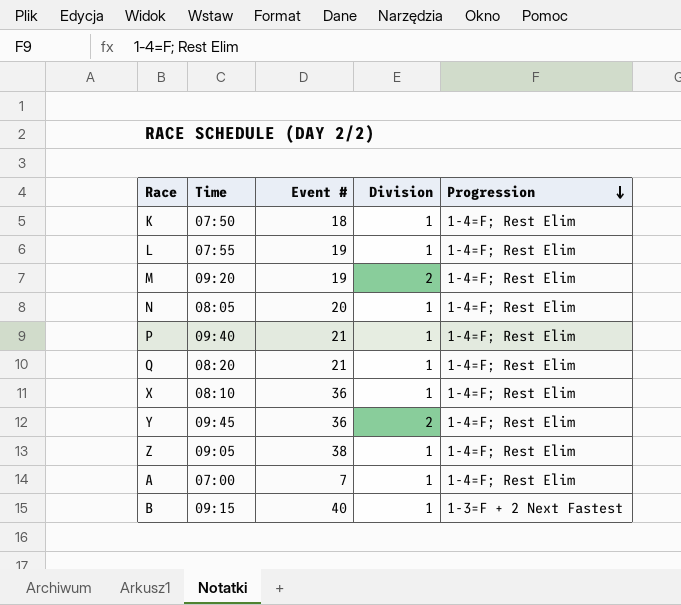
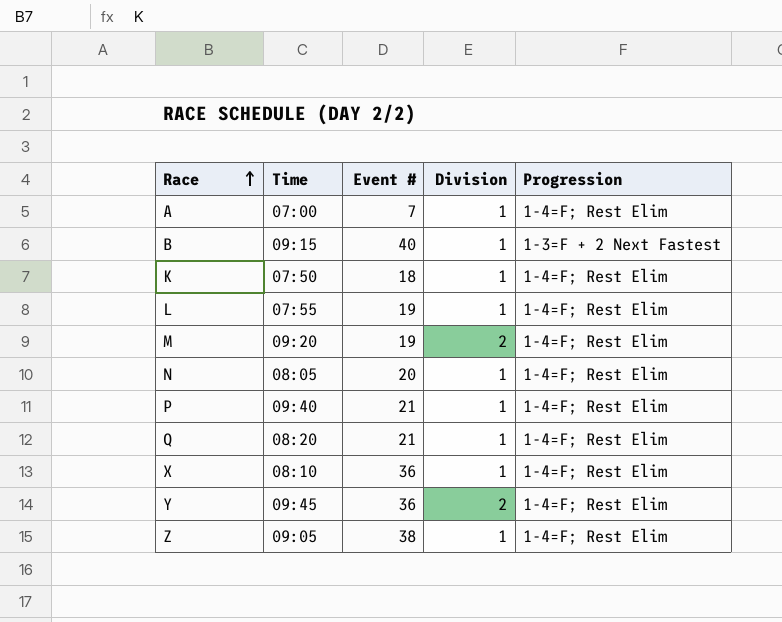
row order: Progression descending -> Race ascending

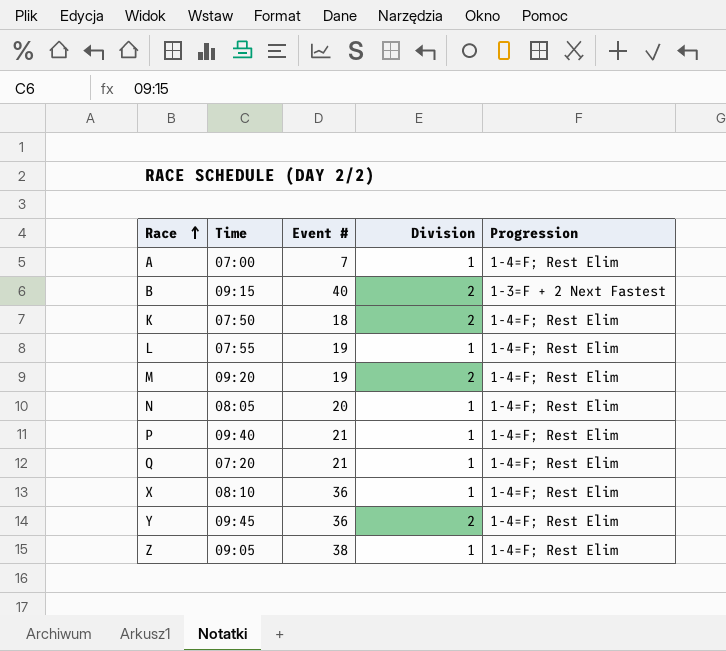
B | Division: 1 -> 2
K | Division: 1 -> 2
Q | Time: 08:20 -> 07:20

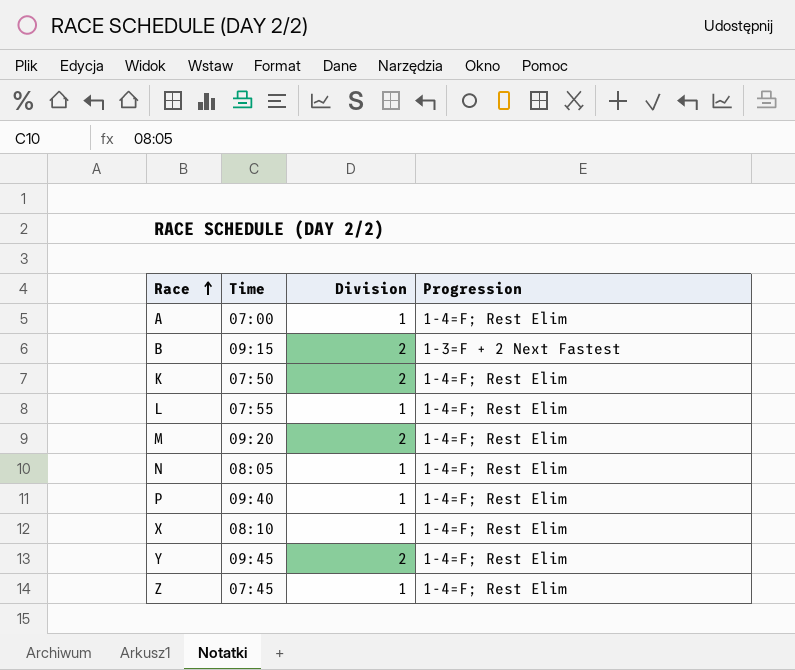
column Event # | position: 3 -> none
row Q: 07:20 | 21 | 1 | 1-4=F; Rest Elim -> none
Z | Time: 09:05 -> 07:45

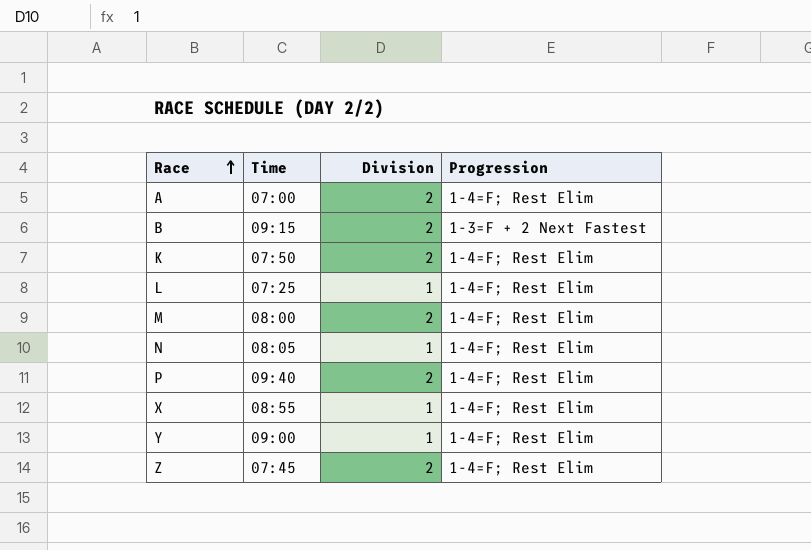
A | Division: 1 -> 2
L | Time: 07:55 -> 07:25
M | Time: 09:20 -> 08:00
P | Division: 1 -> 2
X | Time: 08:10 -> 08:55
Y | Time: 09:45 -> 09:00
Y | Division: 2 -> 1
Z | Division: 1 -> 2

